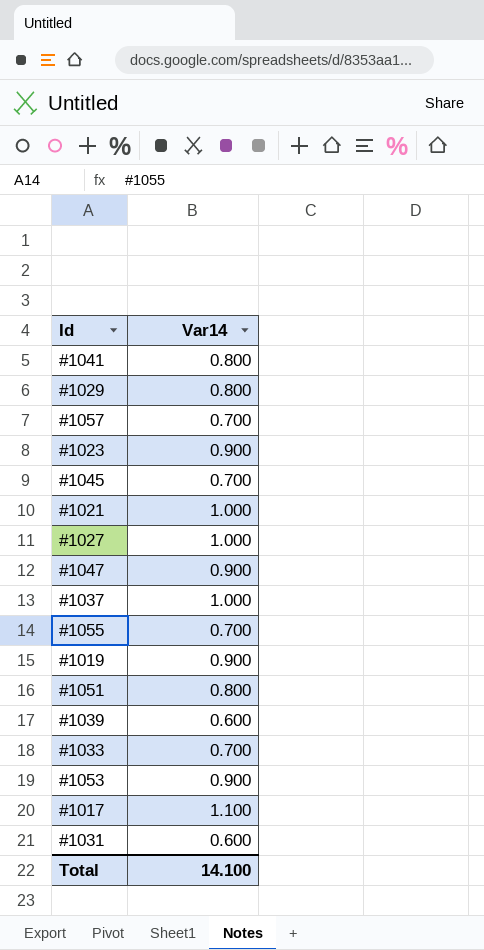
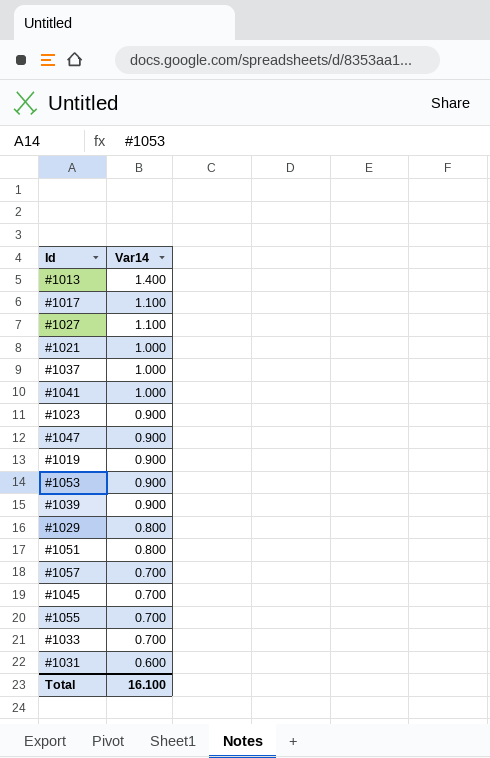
row order: none -> Var14 descending
row #1013: none -> 1.400
#1027 | Var14: 1.000 -> 1.100
#1041 | Var14: 0.800 -> 1.000
#1039 | Var14: 0.600 -> 0.900
Total | Var14: 14.100 -> 16.100

